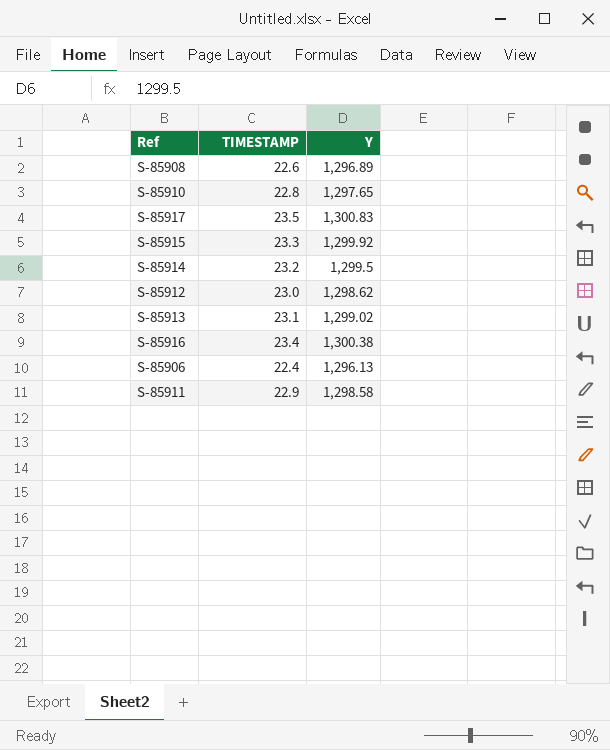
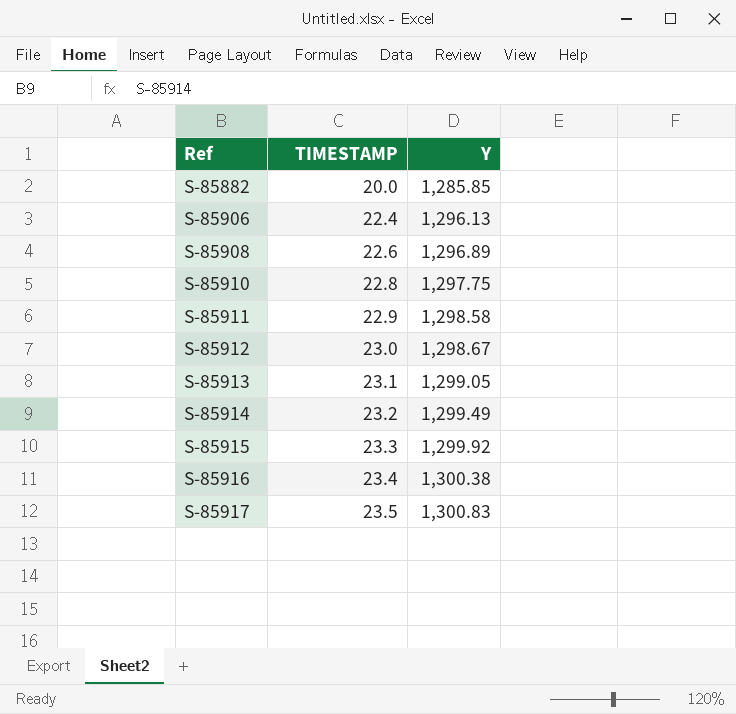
row order: none -> Ref ascending
row S-85882: none -> 20.0 | 1,285.85
S-85910 | Y: 1,297.65 -> 1,297.75
S-85912 | Y: 1,298.62 -> 1,298.67
S-85913 | Y: 1,299.02 -> 1,299.05
S-85914 | Y: 1,299.5 -> 1,299.49

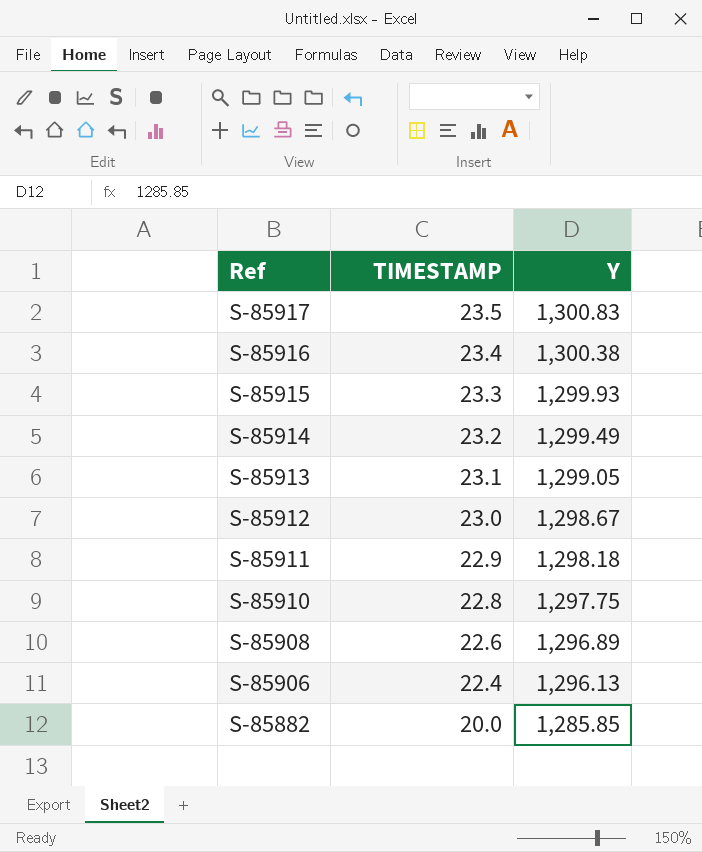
row order: Ref ascending -> Ref descending
S-85915 | Y: 1,299.92 -> 1,299.93
S-85911 | Y: 1,298.58 -> 1,298.18

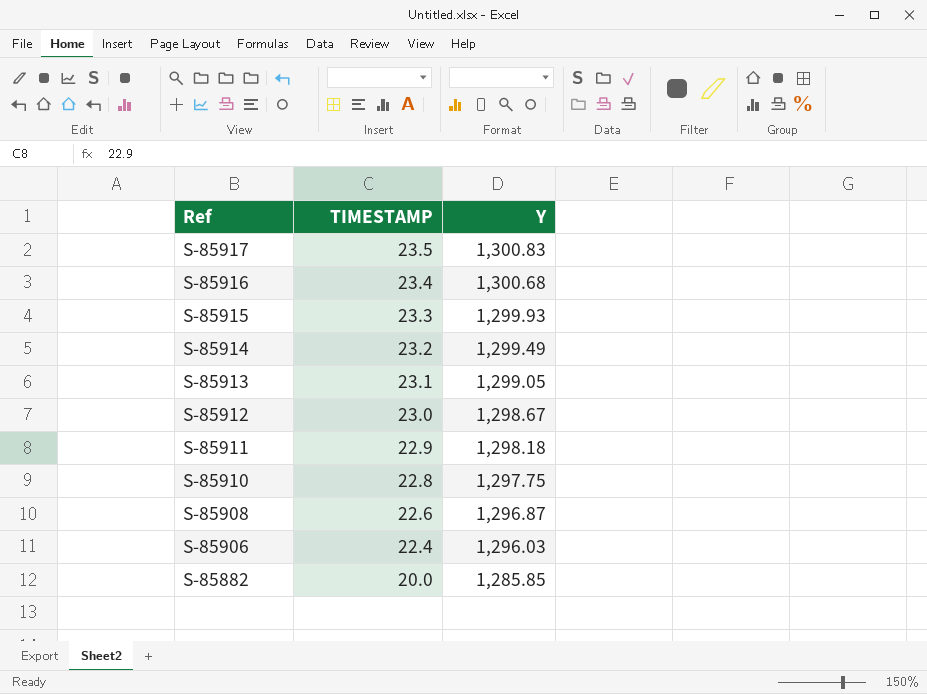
S-85916 | Y: 1,300.38 -> 1,300.68
S-85908 | Y: 1,296.89 -> 1,296.87
S-85906 | Y: 1,296.13 -> 1,296.03

